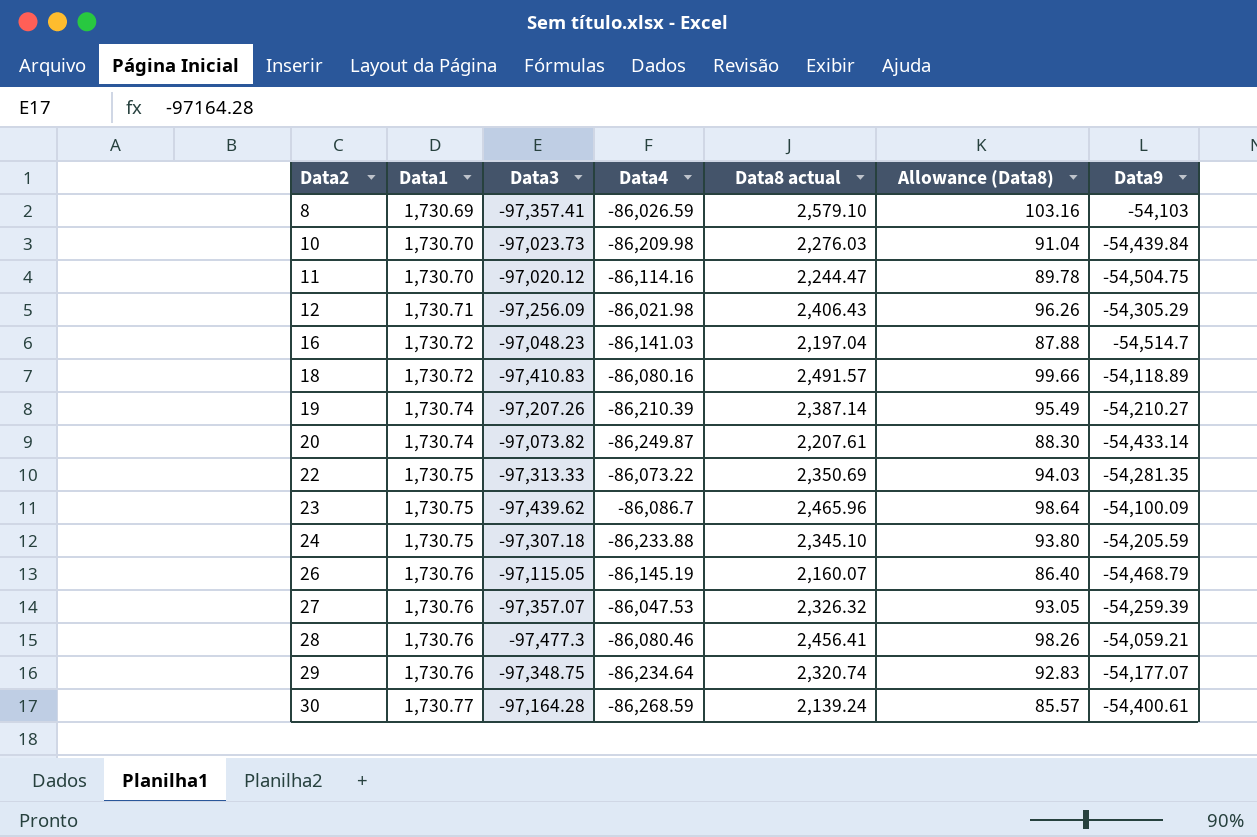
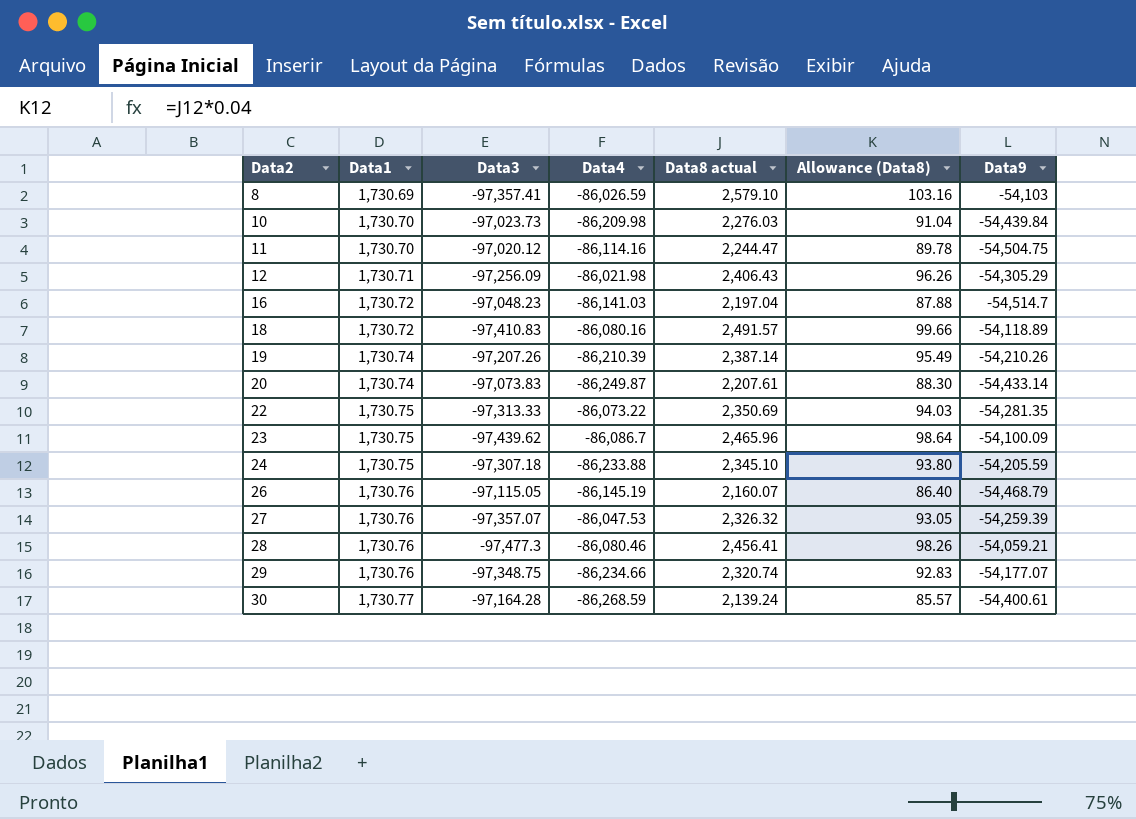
19 | Data9: -54,210.27 -> -54,210.26
20 | Data3: -97,073.82 -> -97,073.83
29 | Data4: -86,234.64 -> -86,234.66

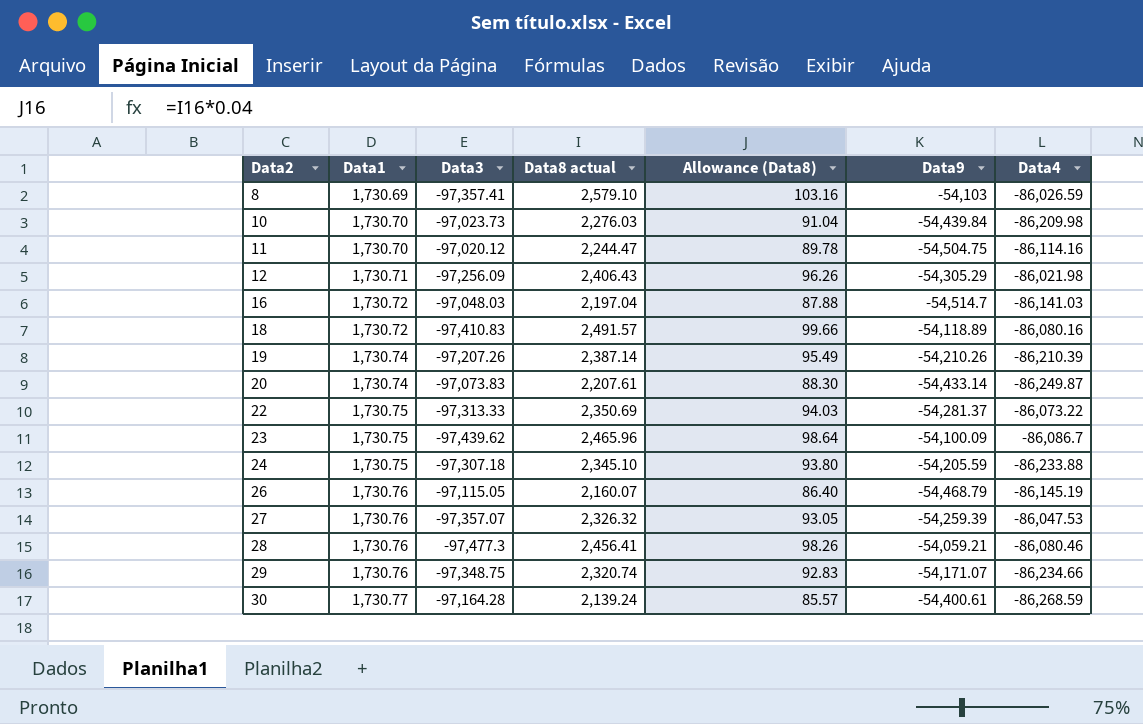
column Data4 | position: 4 -> 7
16 | Data3: -97,048.23 -> -97,048.03
22 | Data9: -54,281.35 -> -54,281.37
29 | Data9: -54,177.07 -> -54,171.07

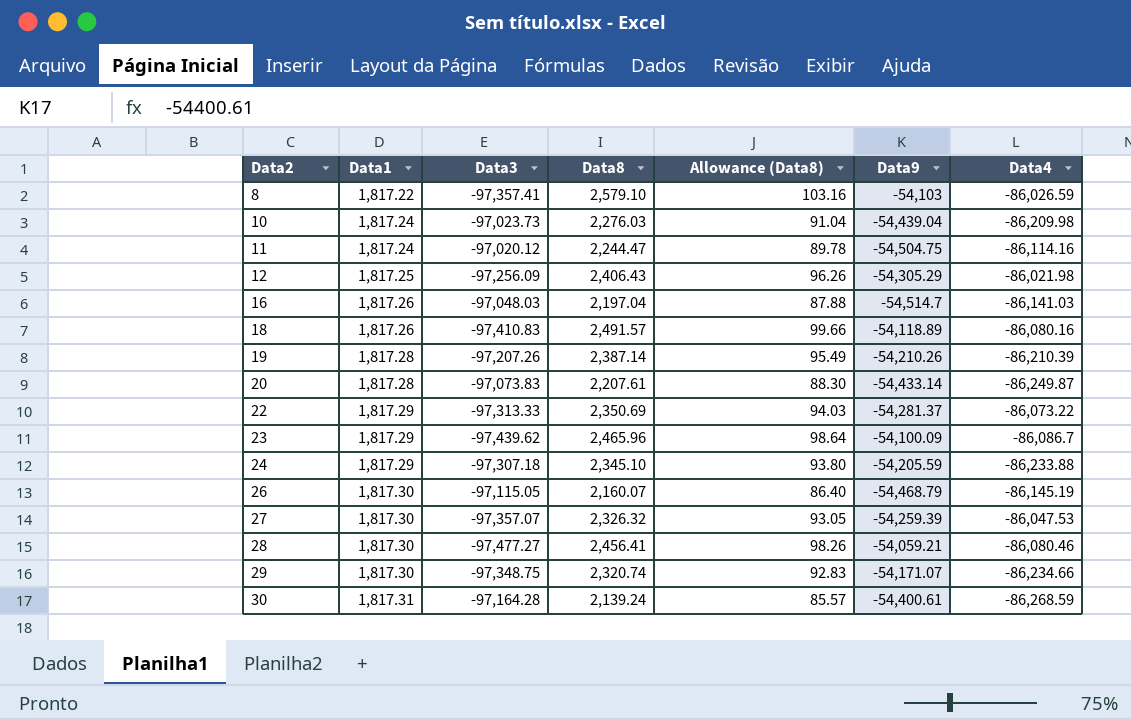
column name: Data8 actual -> Data8
8 | Data1: 1,730.69 -> 1,817.22
10 | Data1: 1,730.70 -> 1,817.24
10 | Data9: -54,439.84 -> -54,439.04
11 | Data1: 1,730.70 -> 1,817.24
12 | Data1: 1,730.71 -> 1,817.25
16 | Data1: 1,730.72 -> 1,817.26
18 | Data1: 1,730.72 -> 1,817.26
19 | Data1: 1,730.74 -> 1,817.28
20 | Data1: 1,730.74 -> 1,817.28
22 | Data1: 1,730.75 -> 1,817.29
23 | Data1: 1,730.75 -> 1,817.29
24 | Data1: 1,730.75 -> 1,817.29
26 | Data1: 1,730.76 -> 1,817.30
27 | Data1: 1,730.76 -> 1,817.30
28 | Data1: 1,730.76 -> 1,817.30
28 | Data3: -97,477.3 -> -97,477.27
29 | Data1: 1,730.76 -> 1,817.30
30 | Data1: 1,730.77 -> 1,817.31

